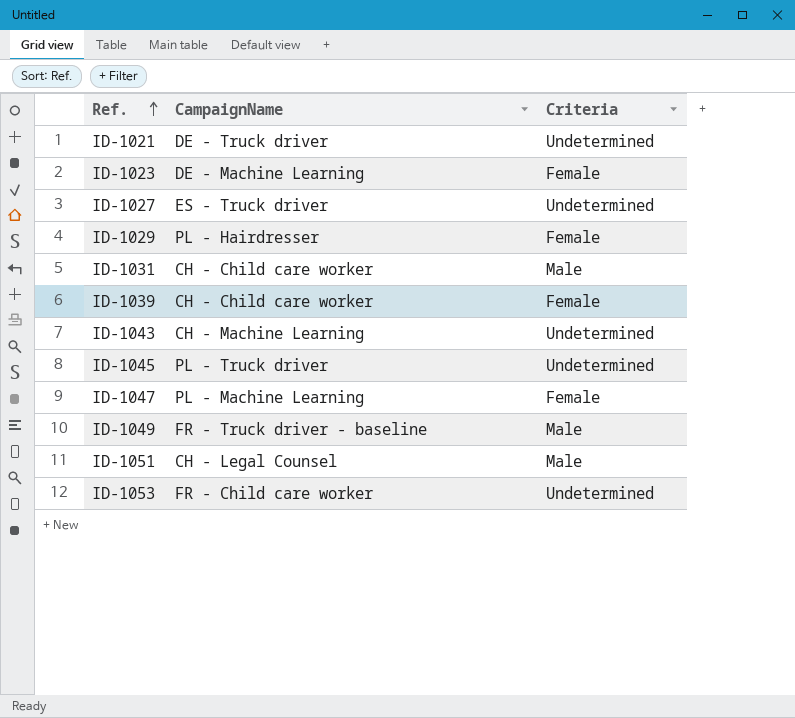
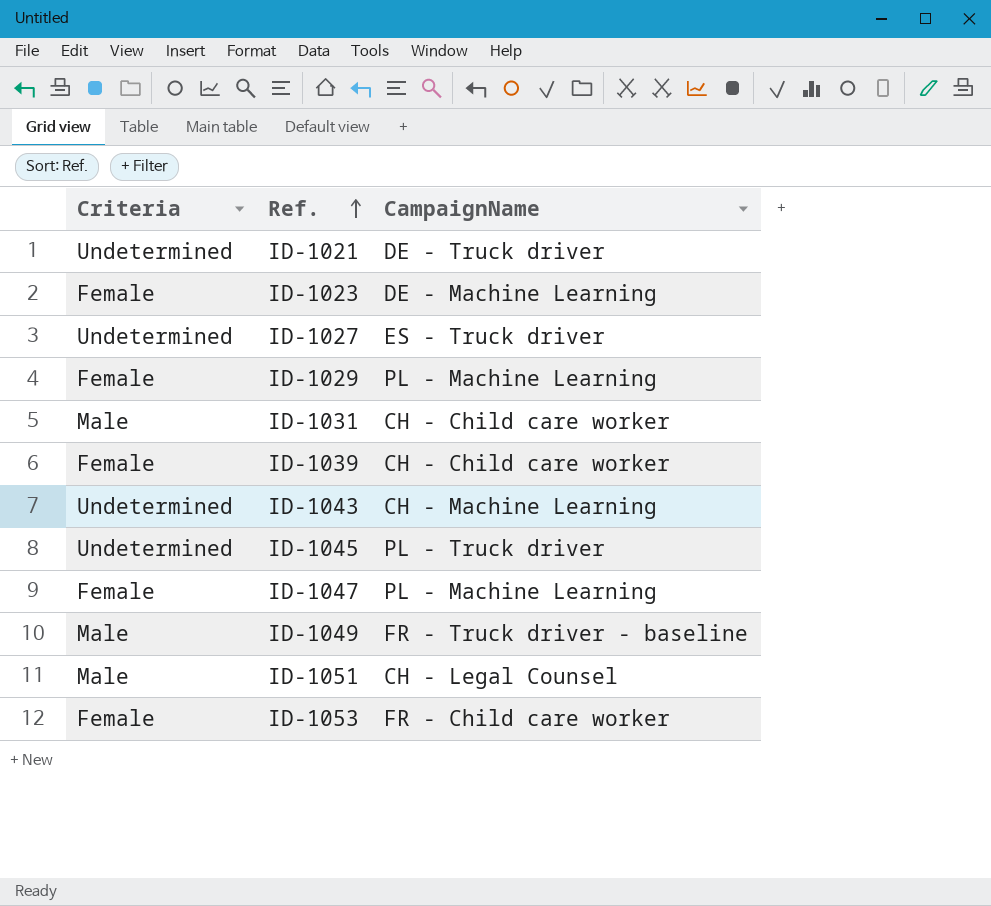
column Criteria | position: 3 -> 1
ID-1029 | CampaignName: PL - Hairdresser -> PL - Machine Learning
ID-1053 | Criteria: Undetermined -> Female

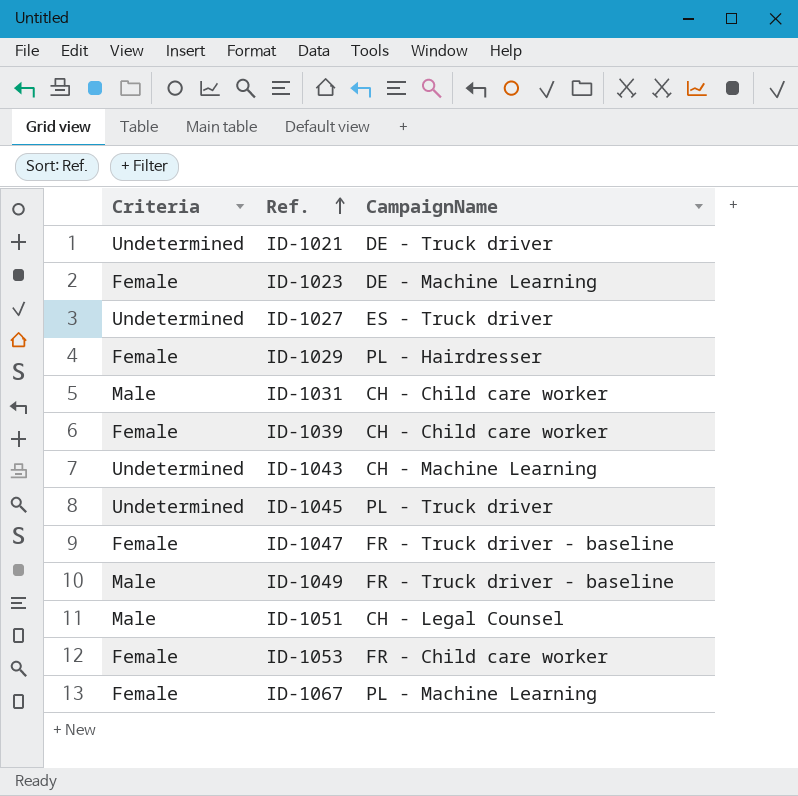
ID-1029 | CampaignName: PL - Machine Learning -> PL - Hairdresser
ID-1047 | CampaignName: PL - Machine Learning -> FR - Truck driver - baseline
row ID-1067: none -> Female | PL - Machine Learning

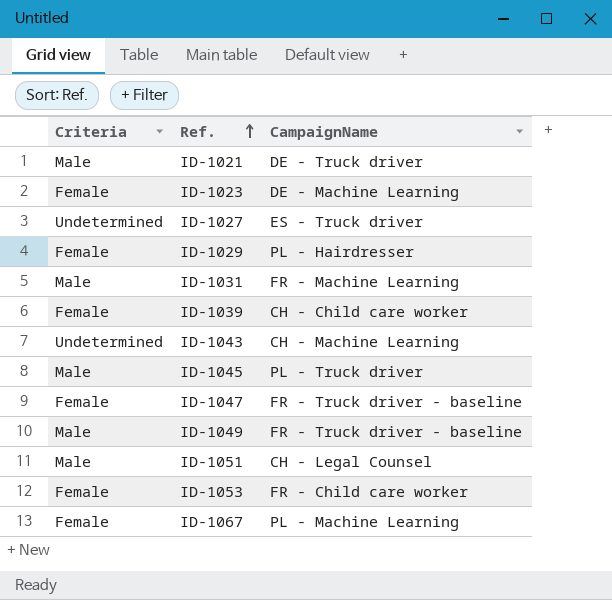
ID-1021 | Criteria: Undetermined -> Male
ID-1031 | CampaignName: CH - Child care worker -> FR - Machine Learning
ID-1045 | Criteria: Undetermined -> Male

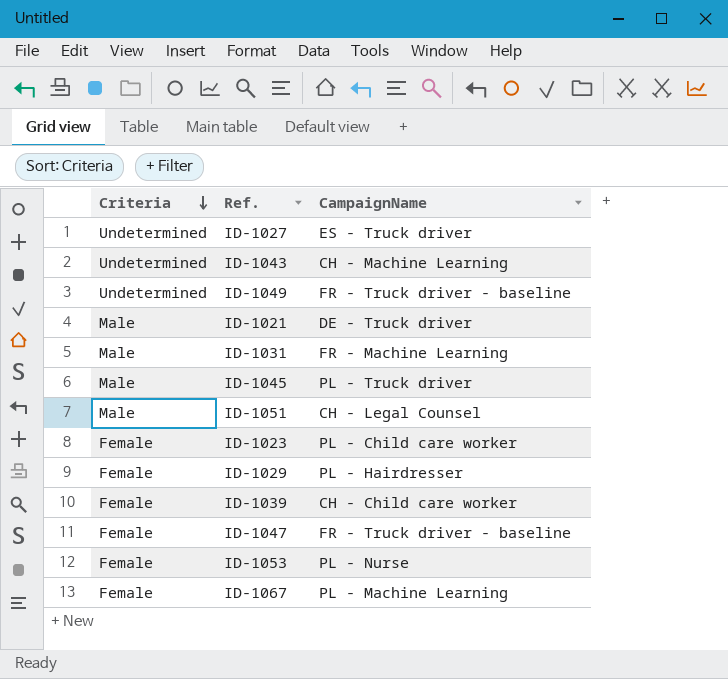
row order: Ref. ascending -> Criteria descending
ID-1049 | Criteria: Male -> Undetermined
ID-1023 | CampaignName: DE - Machine Learning -> PL - Child care worker
ID-1053 | CampaignName: FR - Child care worker -> PL - Nurse

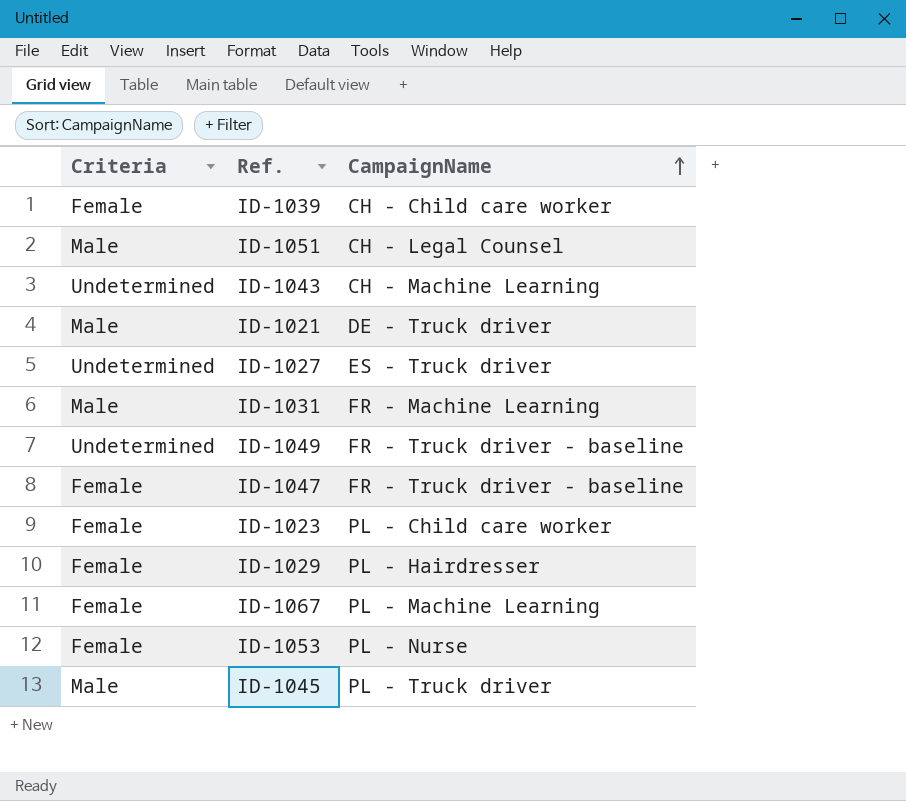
row order: Criteria descending -> CampaignName ascending

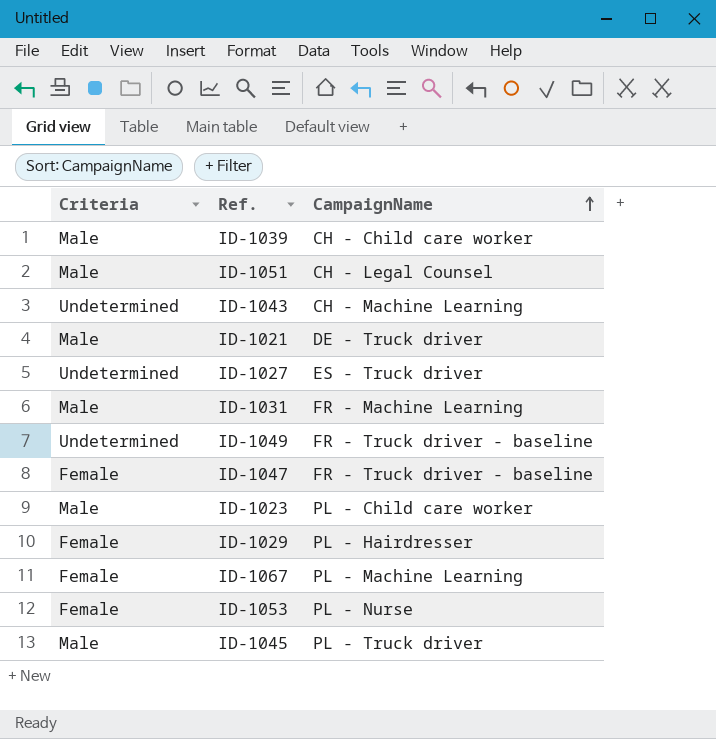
ID-1039 | Criteria: Female -> Male
ID-1023 | Criteria: Female -> Male

